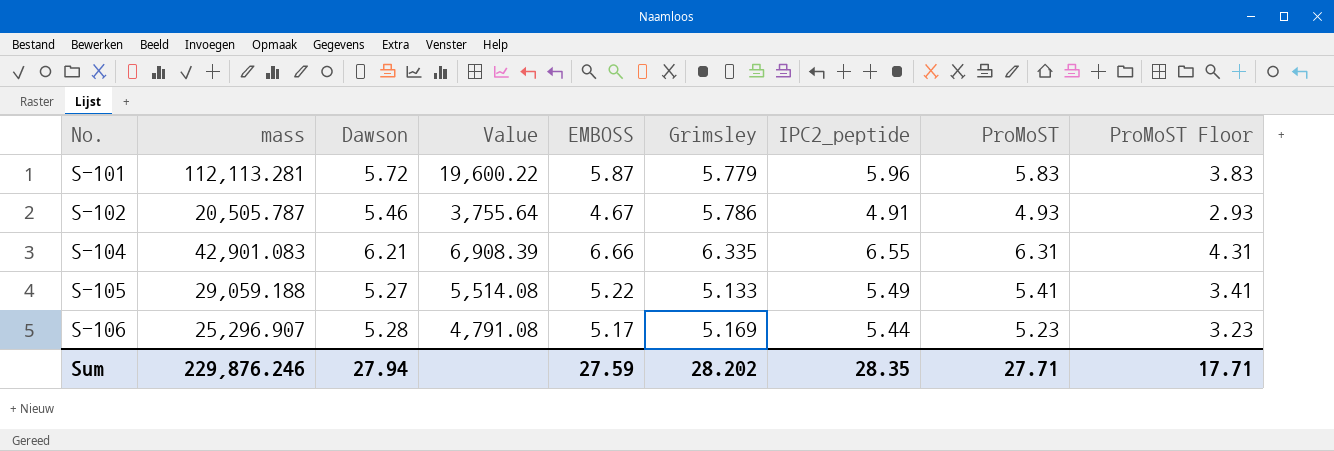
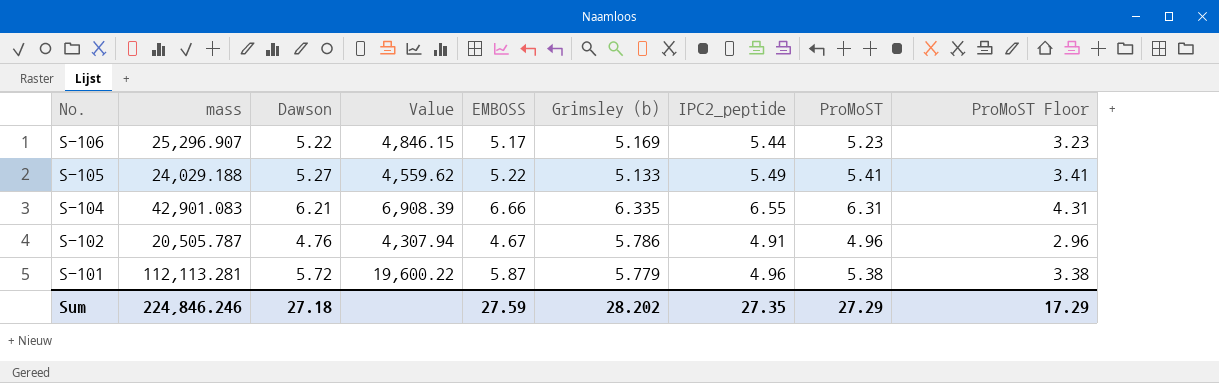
row order: No. ascending -> No. descending
column name: Grimsley -> Grimsley (b)
S-106 | Dawson: 5.28 -> 5.22
S-106 | Value: 4,791.08 -> 4,846.15
S-105 | mass: 29,059.188 -> 24,029.188
S-105 | Value: 5,514.08 -> 4,559.62
S-102 | Dawson: 5.46 -> 4.76
S-102 | Value: 3,755.64 -> 4,307.94
S-102 | ProMoST: 4.93 -> 4.96
S-102 | ProMoST Floor: 2.93 -> 2.96
S-101 | IPC2_peptide: 5.96 -> 4.96
S-101 | ProMoST: 5.83 -> 5.38
S-101 | ProMoST Floor: 3.83 -> 3.38
Sum | mass: 229,876.246 -> 224,846.246
Sum | Dawson: 27.94 -> 27.18
Sum | IPC2_peptide: 28.35 -> 27.35
Sum | ProMoST: 27.71 -> 27.29
Sum | ProMoST Floor: 17.71 -> 17.29

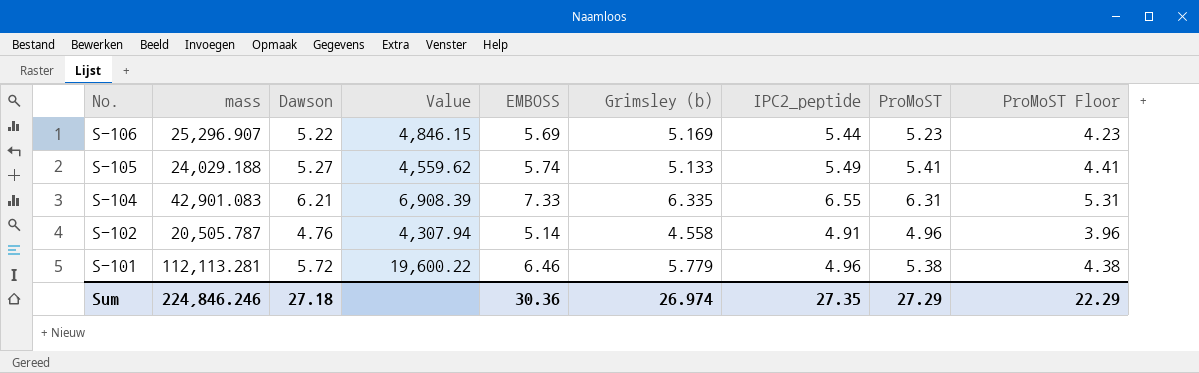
column ProMoST Floor | formula: [ProMoST] - 2 -> [ProMoST] - 1
S-106 | EMBOSS: 5.17 -> 5.69
S-105 | EMBOSS: 5.22 -> 5.74
S-104 | EMBOSS: 6.66 -> 7.33
S-102 | EMBOSS: 4.67 -> 5.14
S-102 | Grimsley (b): 5.786 -> 4.558
S-101 | EMBOSS: 5.87 -> 6.46
Sum | EMBOSS: 27.59 -> 30.36
Sum | Grimsley (b): 28.202 -> 26.974
Sum | ProMoST Floor: 17.29 -> 22.29

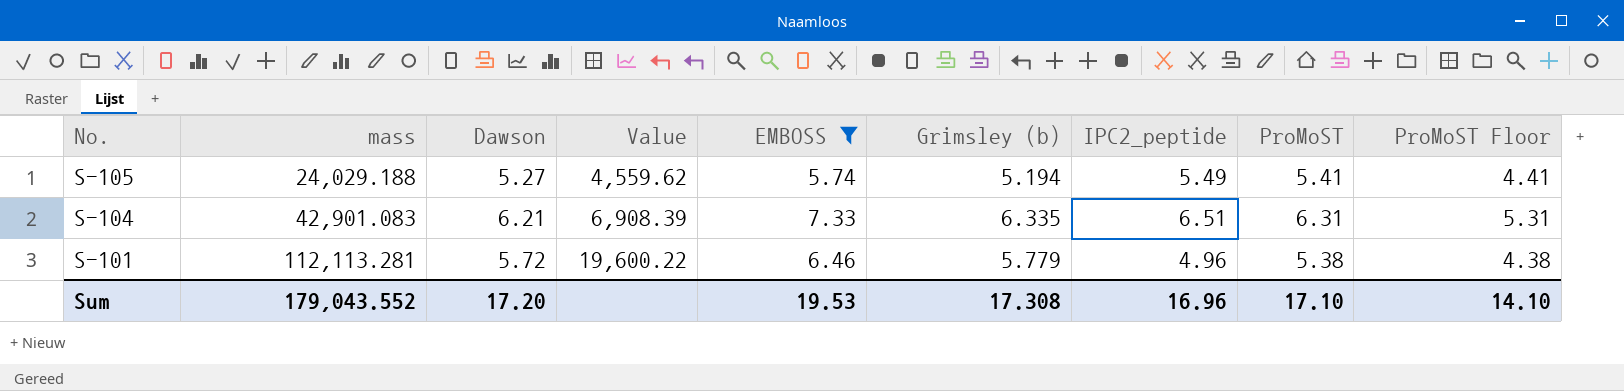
filter: none -> EMBOSS >= 5.74
S-105 | Grimsley (b): 5.133 -> 5.194
S-104 | IPC2_peptide: 6.55 -> 6.51
Sum | mass: 224,846.246 -> 179,043.552
Sum | Dawson: 27.18 -> 17.20
Sum | EMBOSS: 30.36 -> 19.53
Sum | Grimsley (b): 26.974 -> 17.308
Sum | IPC2_peptide: 27.35 -> 16.96
Sum | ProMoST: 27.29 -> 17.10
Sum | ProMoST Floor: 22.29 -> 14.10

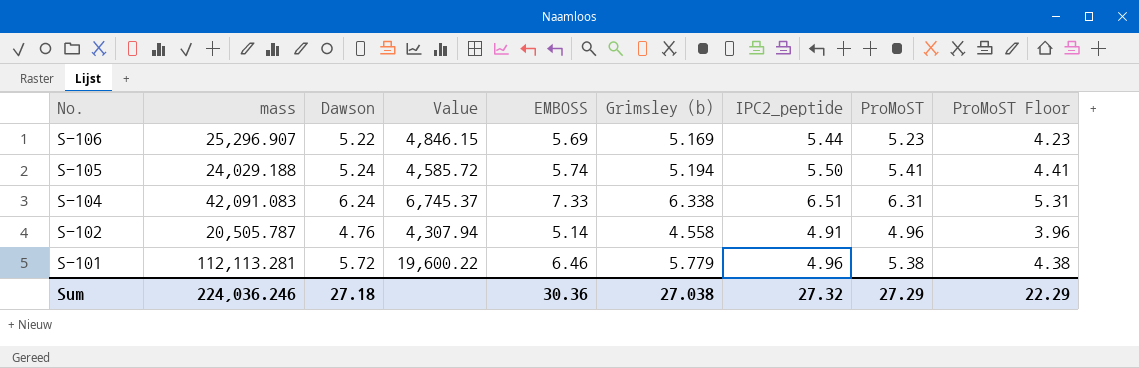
filter: EMBOSS >= 5.74 -> none
S-105 | Dawson: 5.27 -> 5.24
S-105 | Value: 4,559.62 -> 4,585.72
S-105 | IPC2_peptide: 5.49 -> 5.50
S-104 | mass: 42,901.083 -> 42,091.083
S-104 | Dawson: 6.21 -> 6.24
S-104 | Value: 6,908.39 -> 6,745.37
S-104 | Grimsley (b): 6.335 -> 6.338
Sum | mass: 179,043.552 -> 224,036.246
Sum | Dawson: 17.20 -> 27.18
Sum | EMBOSS: 19.53 -> 30.36
Sum | Grimsley (b): 17.308 -> 27.038
Sum | IPC2_peptide: 16.96 -> 27.32
Sum | ProMoST: 17.10 -> 27.29
Sum | ProMoST Floor: 14.10 -> 22.29

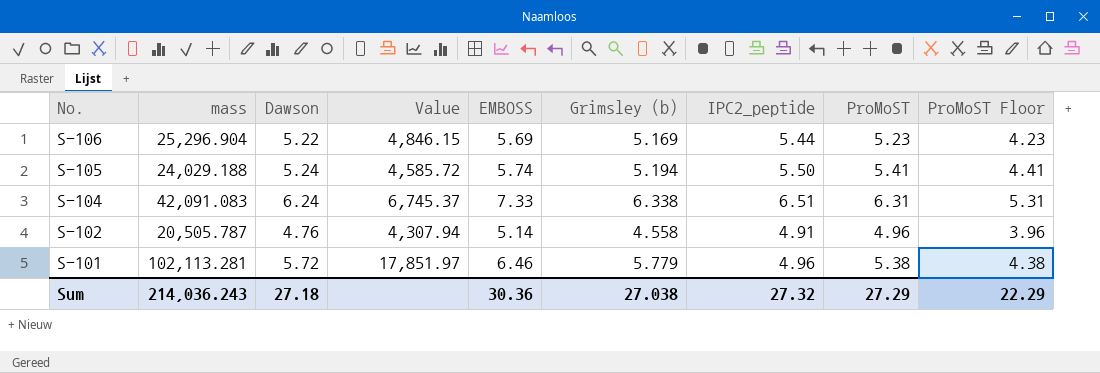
S-106 | mass: 25,296.907 -> 25,296.904
S-101 | mass: 112,113.281 -> 102,113.281
S-101 | Value: 19,600.22 -> 17,851.97
Sum | mass: 224,036.246 -> 214,036.243

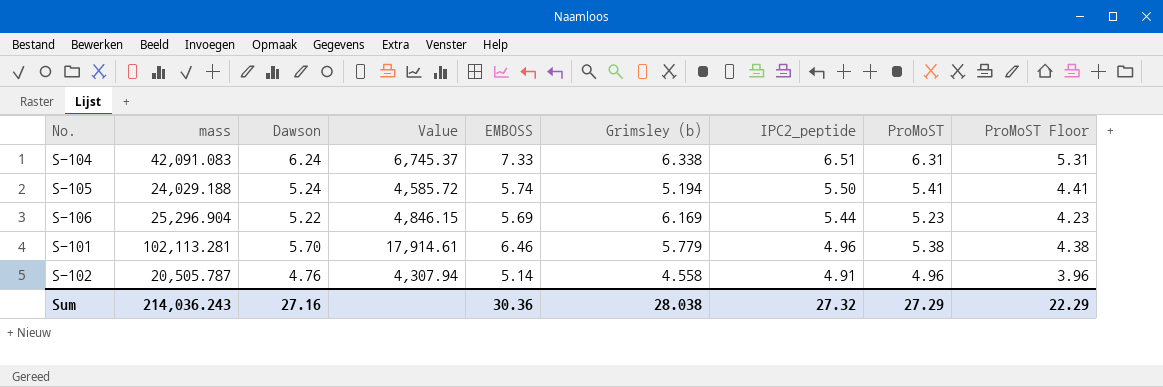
row order: No. descending -> IPC2_peptide descending
S-106 | Grimsley (b): 5.169 -> 6.169
S-101 | Dawson: 5.72 -> 5.70
S-101 | Value: 17,851.97 -> 17,914.61
Sum | Dawson: 27.18 -> 27.16
Sum | Grimsley (b): 27.038 -> 28.038

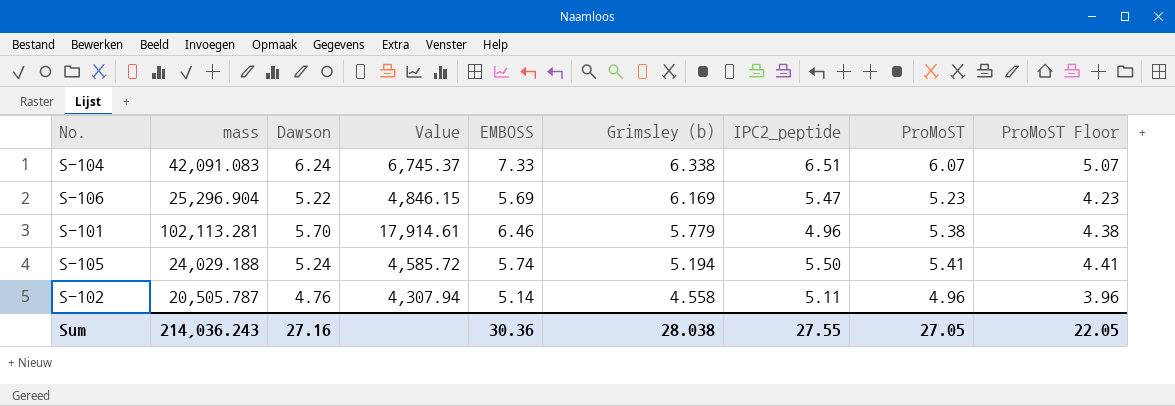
row order: IPC2_peptide descending -> Grimsley (b) descending
S-104 | ProMoST: 6.31 -> 6.07
S-104 | ProMoST Floor: 5.31 -> 5.07
S-106 | IPC2_peptide: 5.44 -> 5.47
S-102 | IPC2_peptide: 4.91 -> 5.11
Sum | IPC2_peptide: 27.32 -> 27.55
Sum | ProMoST: 27.29 -> 27.05
Sum | ProMoST Floor: 22.29 -> 22.05

